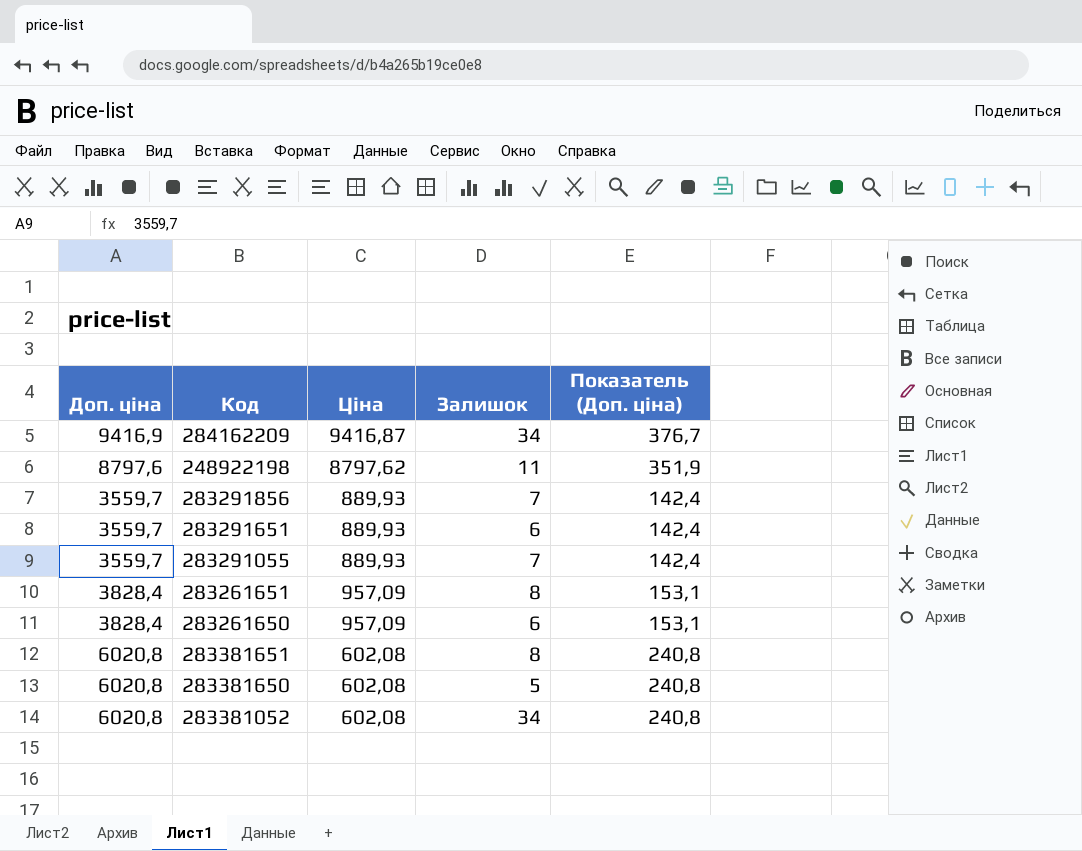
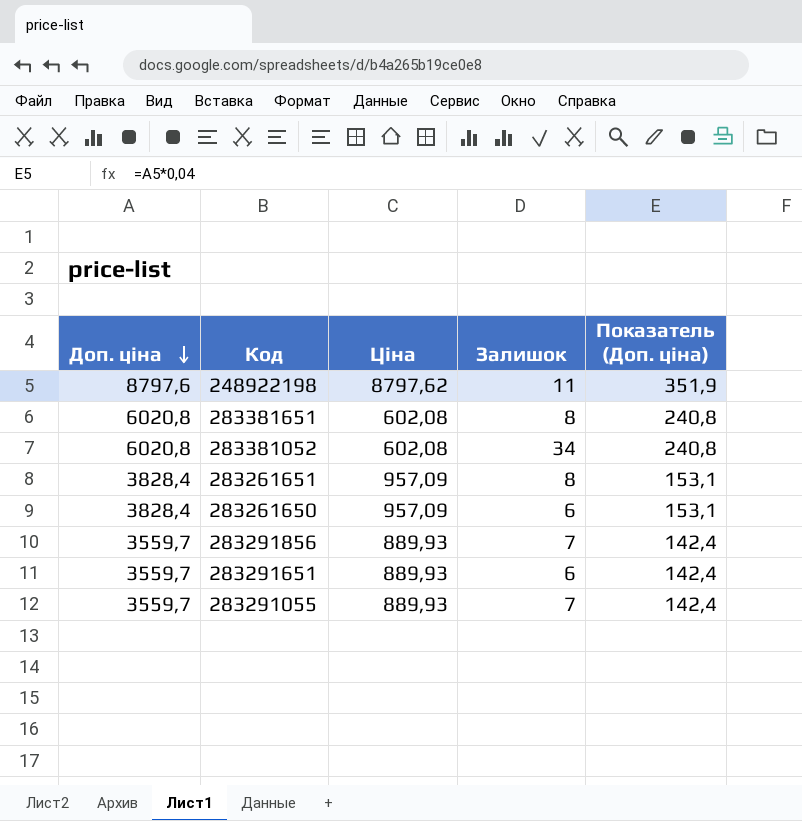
row order: none -> Доп. ціна descending
row 284162209: 9416,9 | 9416,87 | 34 | 376,7 -> none
row 283381650: 6020,8 | 602,08 | 5 | 240,8 -> none

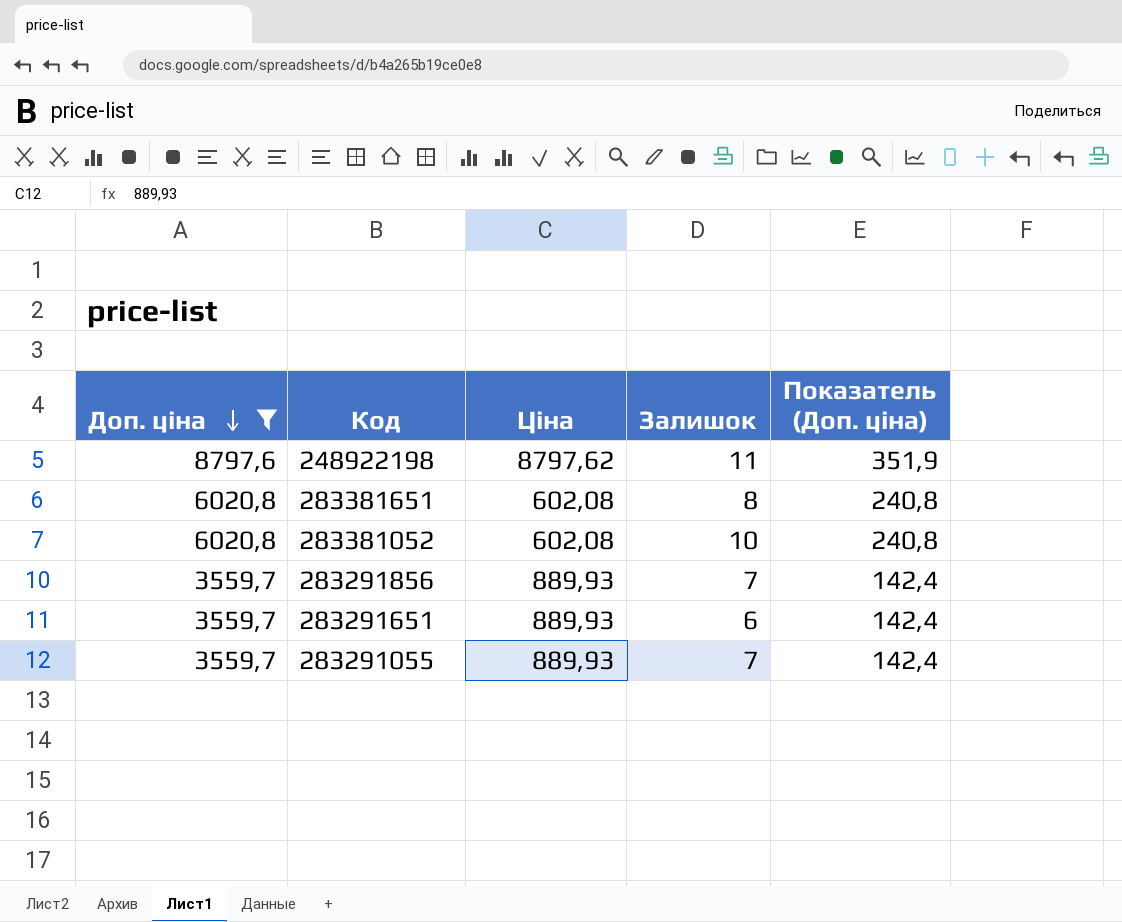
filter: none -> Доп. ціна != 3828,4
283381052 | Залишок: 34 -> 10

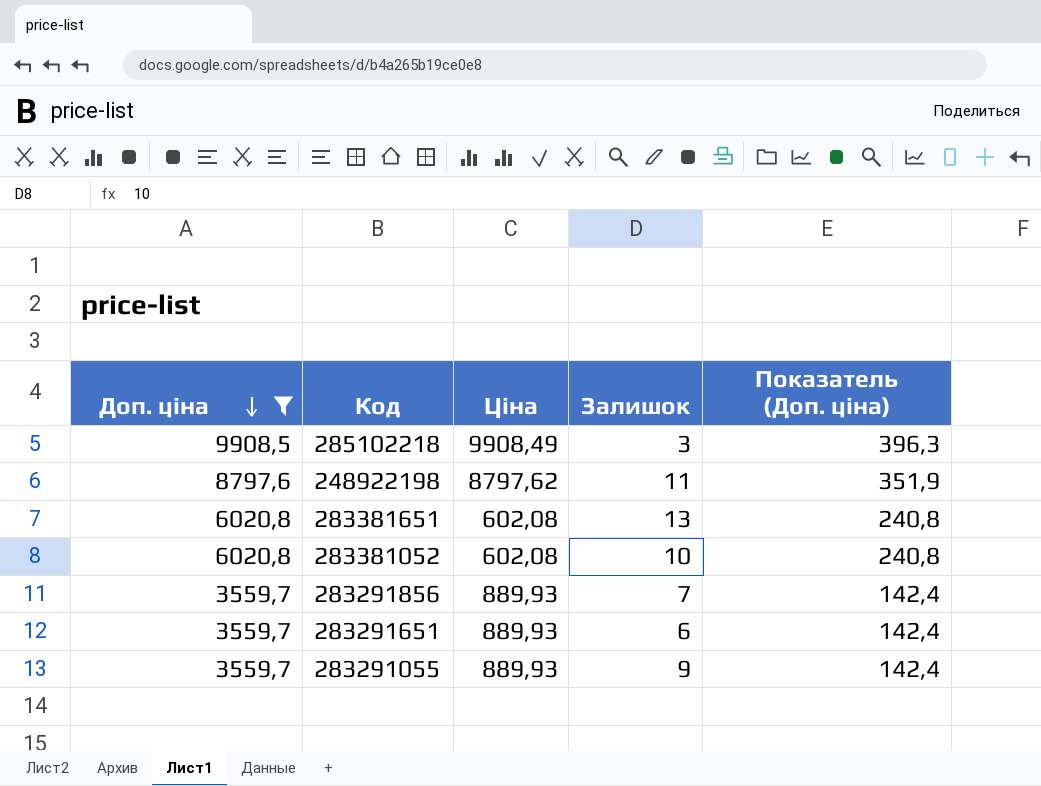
row 285102218: none -> 9908,5 | 9908,49 | 3 | 396,3
283381651 | Залишок: 8 -> 13
283291055 | Залишок: 7 -> 9

